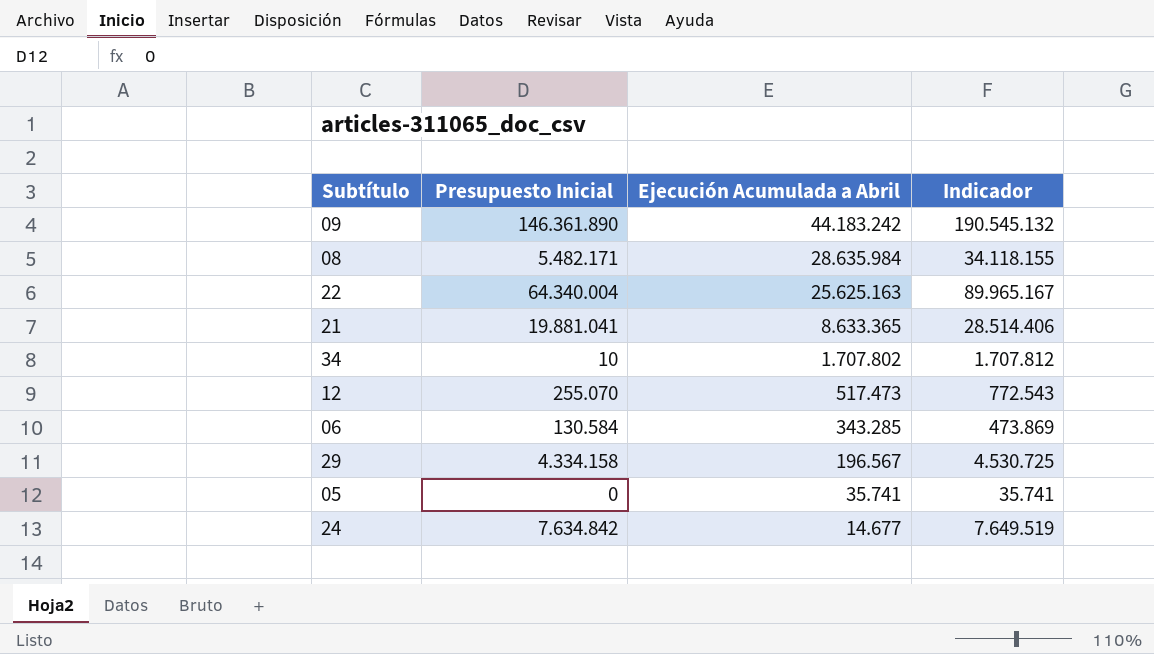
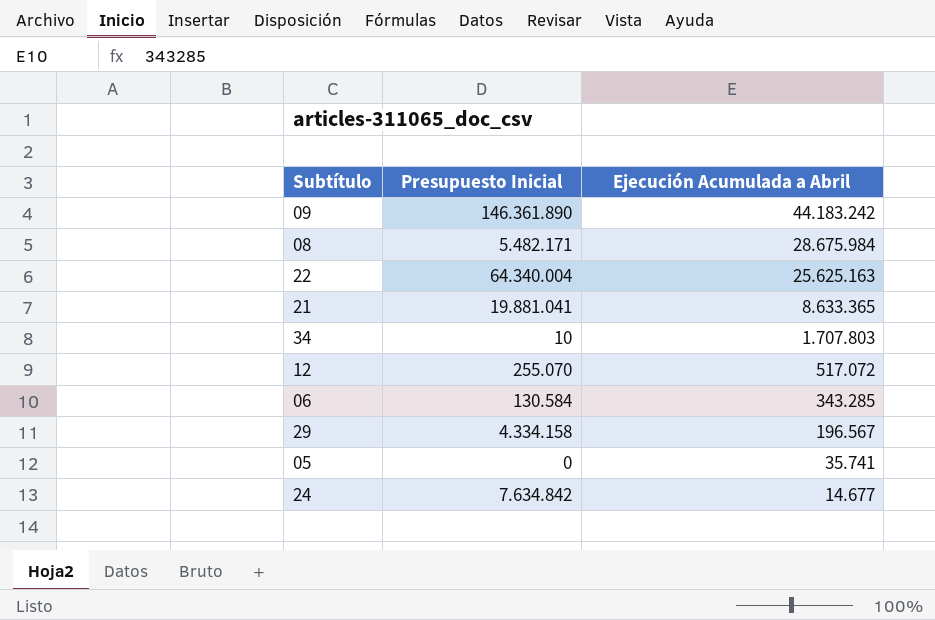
column Indicador | formula: [Presupuesto Inicial] + [Ejecución Acumulada a Abril] -> none
08 | Ejecución Acumulada a Abril: 28.635.984 -> 28.675.984
34 | Ejecución Acumulada a Abril: 1.707.802 -> 1.707.803
12 | Ejecución Acumulada a Abril: 517.473 -> 517.072

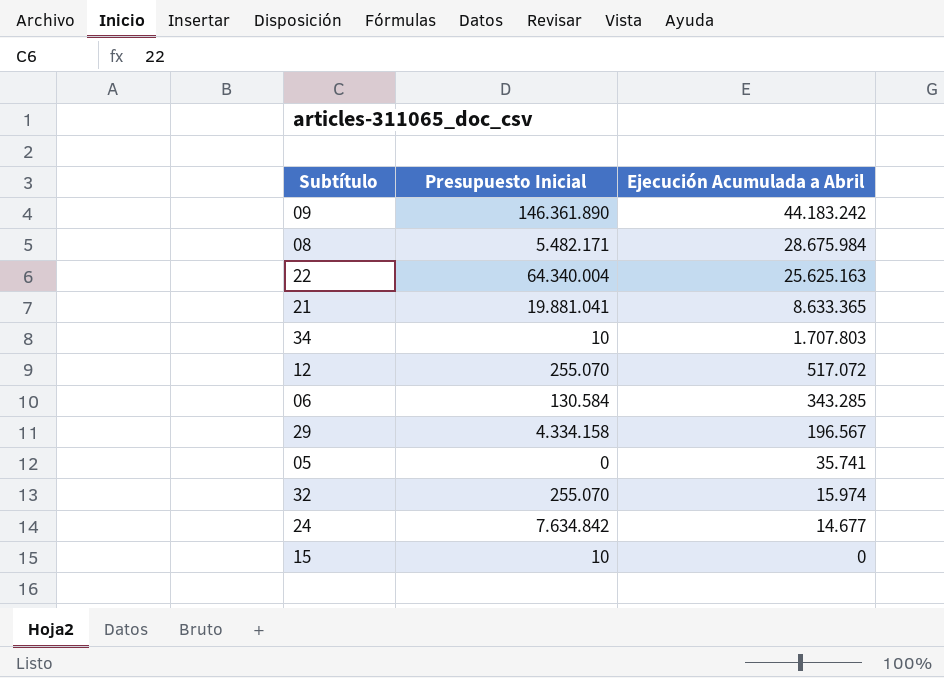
row 32: none -> 255.070 | 15.974
row 15: none -> 10 | 0

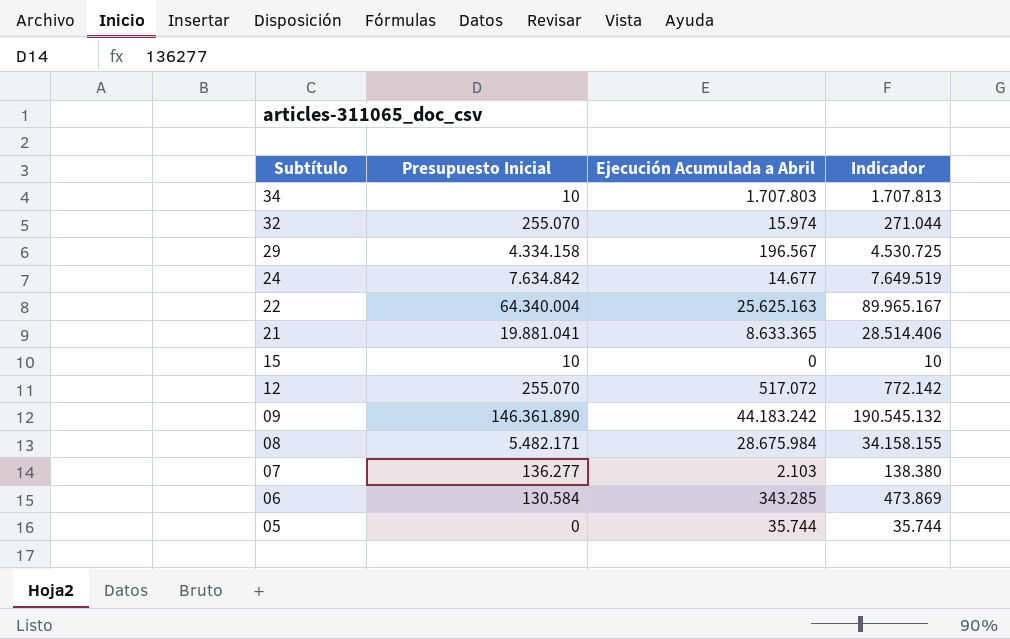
row order: Ejecución Acumulada a Abril descending -> Subtítulo descending
column Indicador | formula: none -> [Presupuesto Inicial] + [Ejecución Acumulada a Abril]
row 07: none -> 136.277 | 2.103 | 138.380
05 | Ejecución Acumulada a Abril: 35.741 -> 35.744

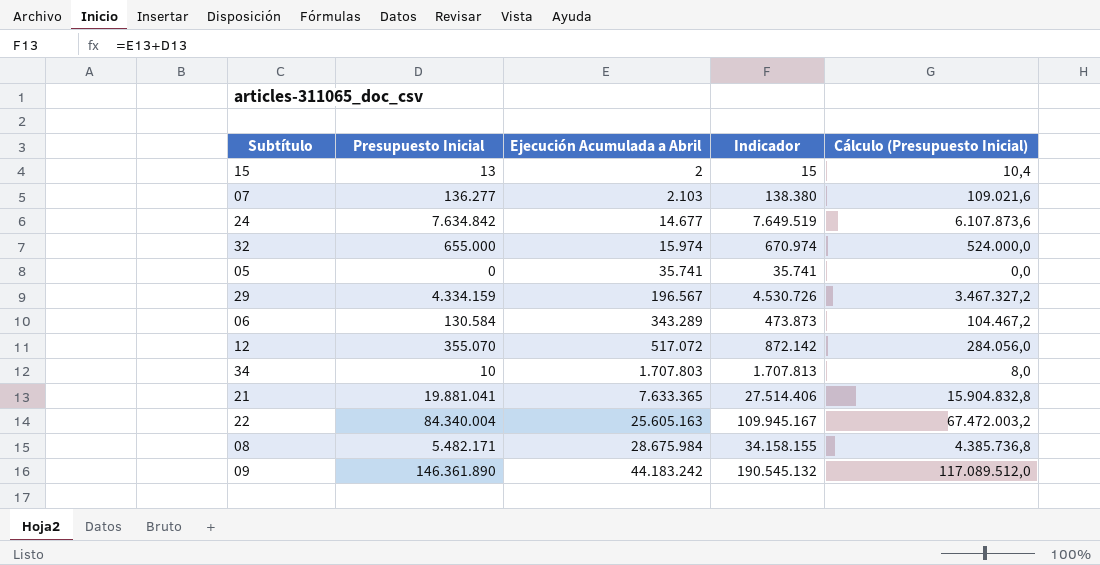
row order: Subtítulo descending -> Ejecución Acumulada a Abril ascending
column Cálculo (Presupuesto Inicial) | formula: none -> [Presupuesto Inicial] * 0,8
15 | Presupuesto Inicial: 10 -> 13
15 | Ejecución Acumulada a Abril: 0 -> 2
15 | Indicador: 10 -> 15
32 | Presupuesto Inicial: 255.070 -> 655.000
32 | Indicador: 271.044 -> 670.974
05 | Ejecución Acumulada a Abril: 35.744 -> 35.741
05 | Indicador: 35.744 -> 35.741
29 | Presupuesto Inicial: 4.334.158 -> 4.334.159
29 | Indicador: 4.530.725 -> 4.530.726
06 | Ejecución Acumulada a Abril: 343.285 -> 343.289
06 | Indicador: 473.869 -> 473.873
12 | Presupuesto Inicial: 255.070 -> 355.070
12 | Indicador: 772.142 -> 872.142
21 | Ejecución Acumulada a Abril: 8.633.365 -> 7.633.365
21 | Indicador: 28.514.406 -> 27.514.406
22 | Presupuesto Inicial: 64.340.004 -> 84.340.004
22 | Ejecución Acumulada a Abril: 25.625.163 -> 25.605.163
22 | Indicador: 89.965.167 -> 109.945.167

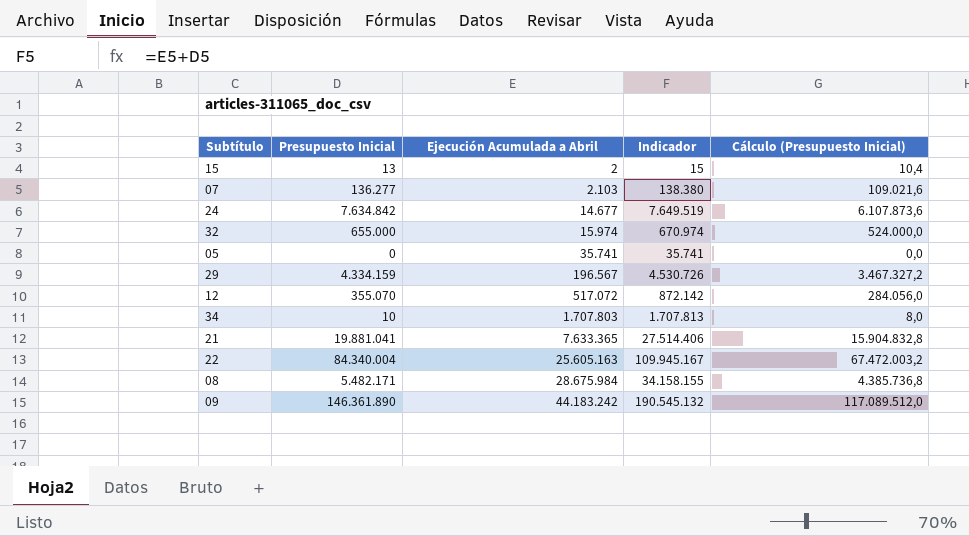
row 06: 130.584 | 343.289 | 473.873 | 104.467,2 -> none

